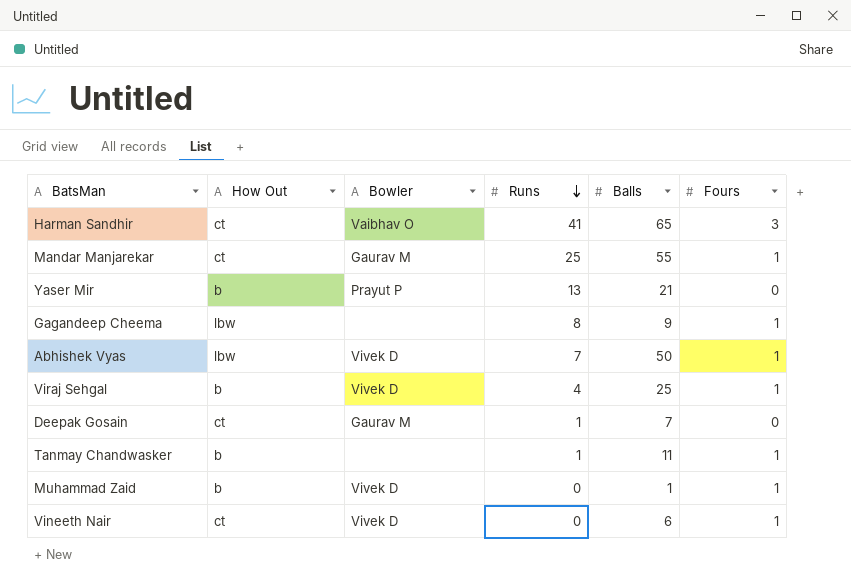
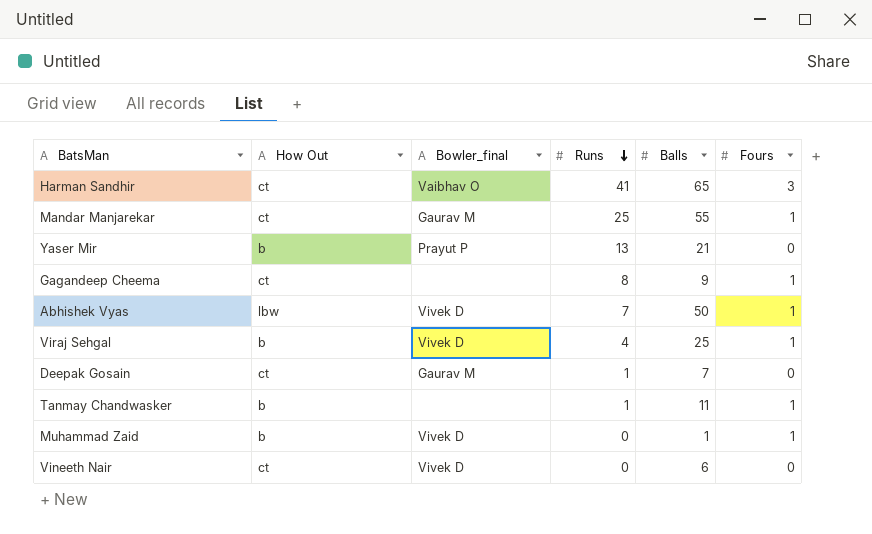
column name: Bowler -> Bowler_final
Gagandeep Cheema | How Out: lbw -> ct
Vineeth Nair | Fours: 1 -> 0

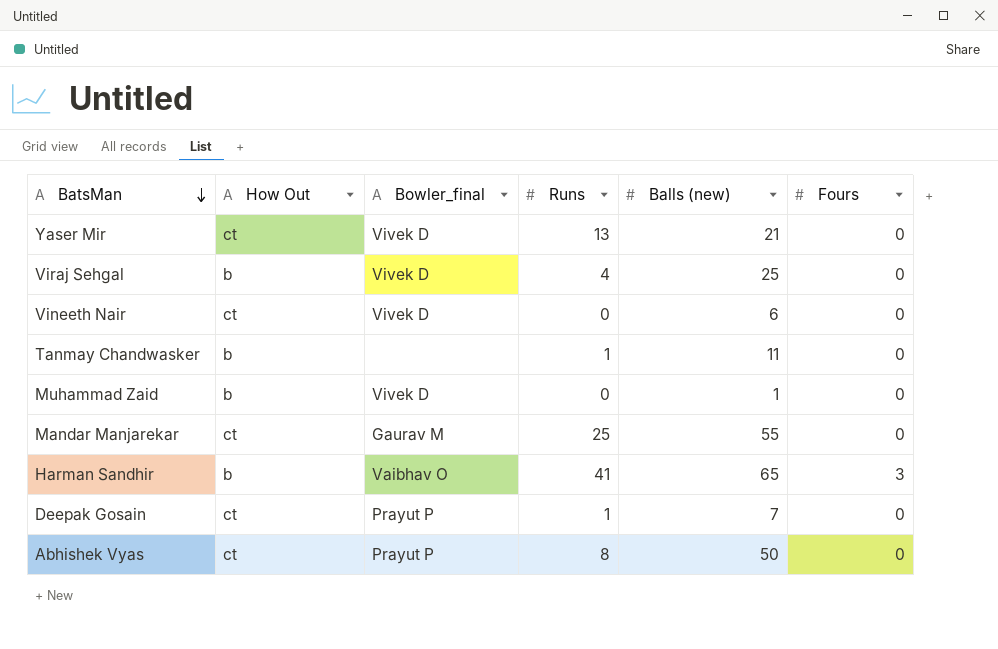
row order: Runs descending -> BatsMan descending
column name: Balls -> Balls (new)
row Gagandeep Cheema: ct | none | 8 | 9 | 1 -> none
Yaser Mir | How Out: b -> ct
Yaser Mir | Bowler_final: Prayut P -> Vivek D
Viraj Sehgal | Fours: 1 -> 0
Tanmay Chandwasker | Fours: 1 -> 0
Muhammad Zaid | Fours: 1 -> 0
Mandar Manjarekar | Fours: 1 -> 0
Harman Sandhir | How Out: ct -> b
Deepak Gosain | Bowler_final: Gaurav M -> Prayut P
Abhishek Vyas | How Out: lbw -> ct
Abhishek Vyas | Bowler_final: Vivek D -> Prayut P
Abhishek Vyas | Runs: 7 -> 8
Abhishek Vyas | Fours: 1 -> 0

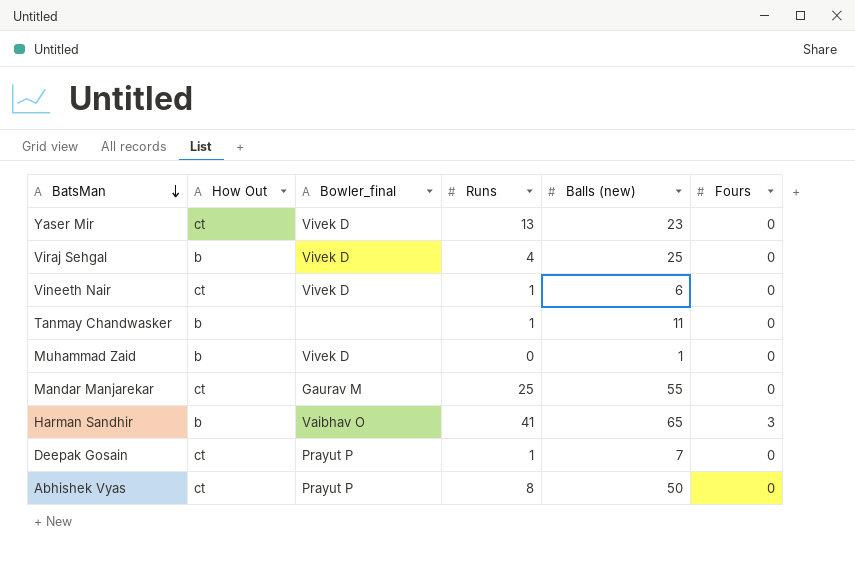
Yaser Mir | Balls (new): 21 -> 23
Vineeth Nair | Runs: 0 -> 1

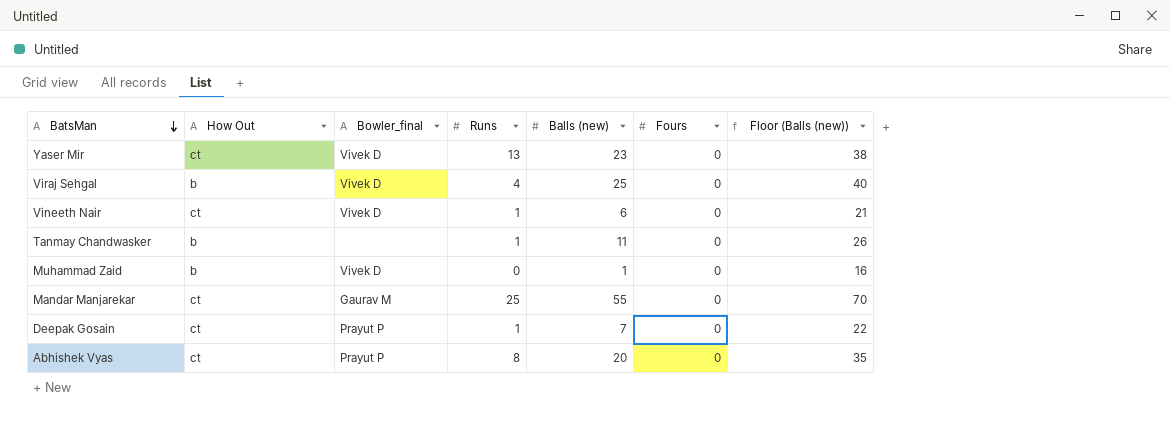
column Floor (Balls (new)) | formula: none -> [Balls (new)] + 15
row Harman Sandhir: b | Vaibhav O | 41 | 65 | 3 -> none
Abhishek Vyas | Balls (new): 50 -> 20

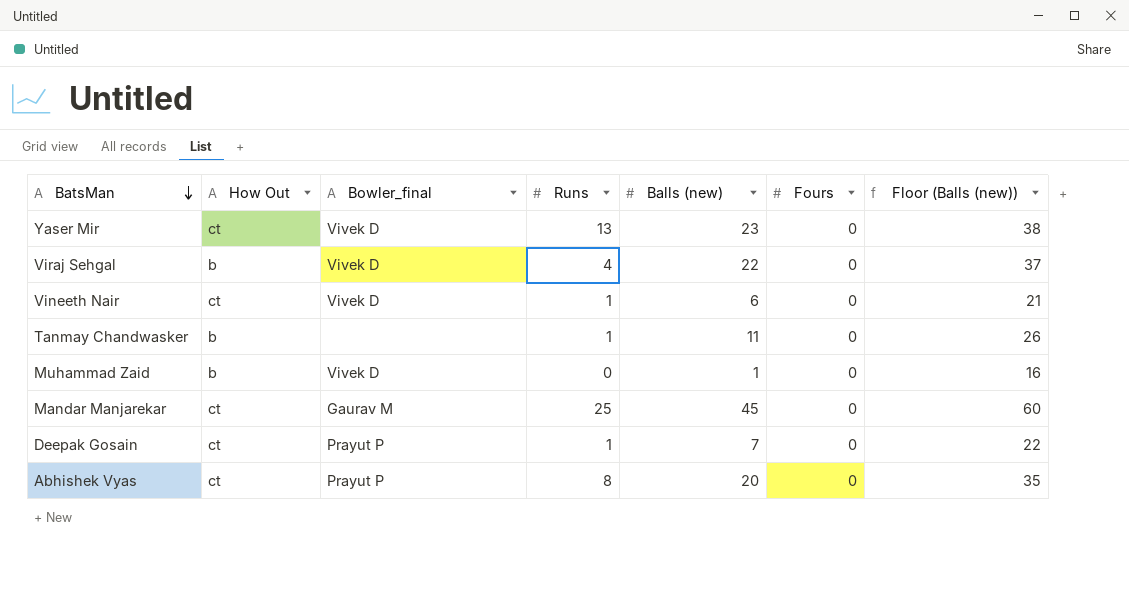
Viraj Sehgal | Balls (new): 25 -> 22
Viraj Sehgal | Floor (Balls (new)): 40 -> 37
Mandar Manjarekar | Balls (new): 55 -> 45
Mandar Manjarekar | Floor (Balls (new)): 70 -> 60

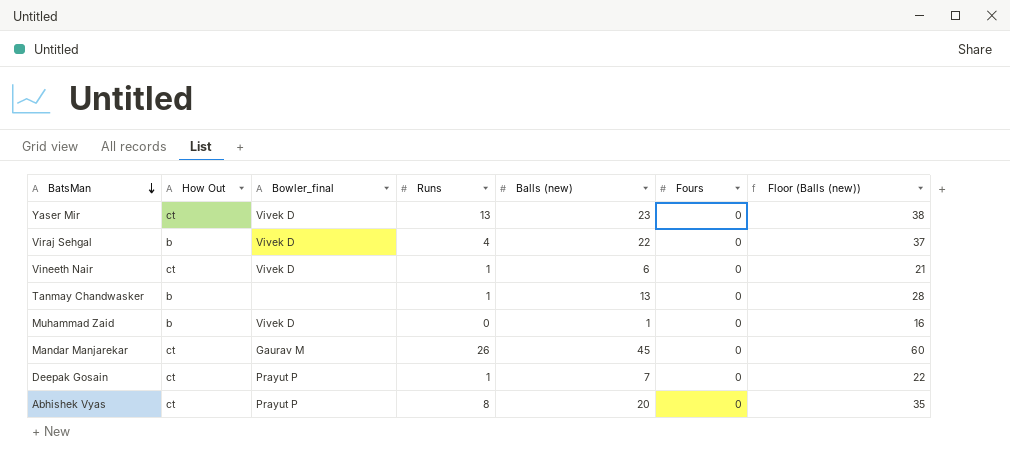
Tanmay Chandwasker | Balls (new): 11 -> 13
Tanmay Chandwasker | Floor (Balls (new)): 26 -> 28
Mandar Manjarekar | Runs: 25 -> 26

